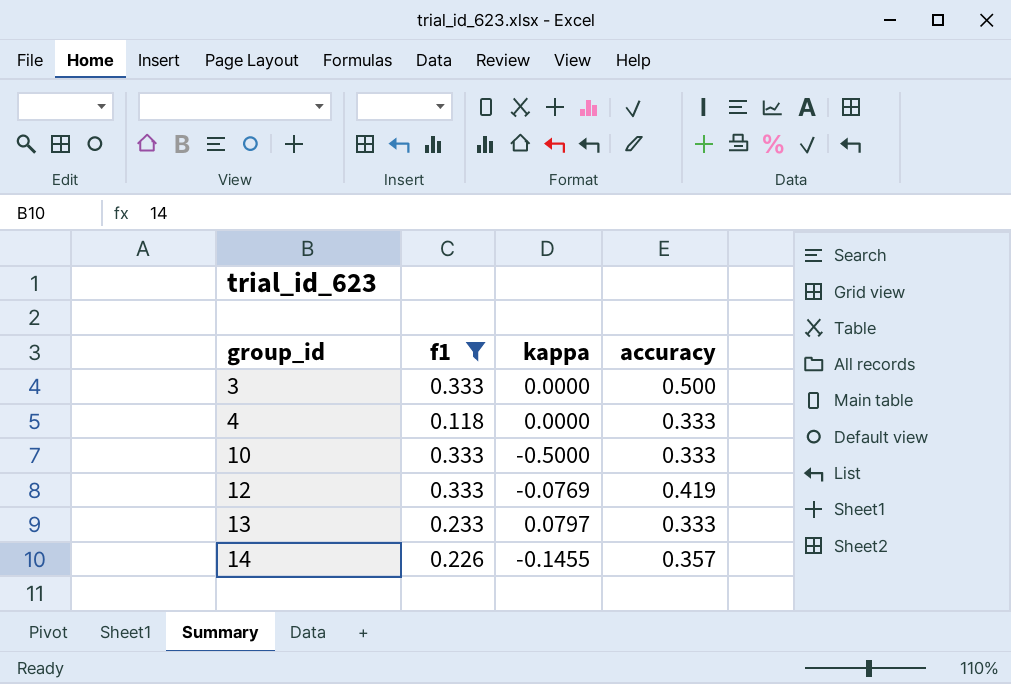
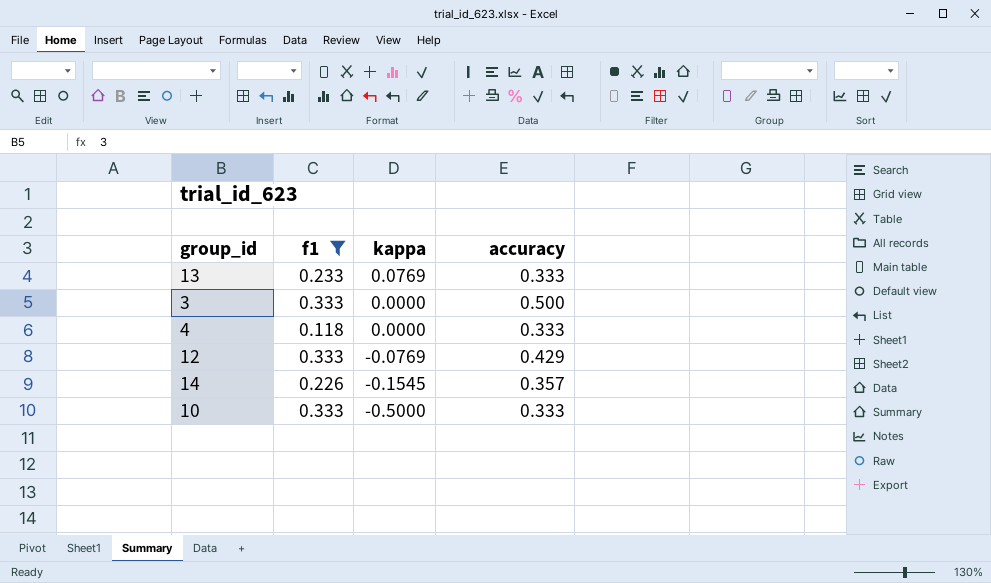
row order: group_id ascending -> kappa descending
13 | kappa: 0.0797 -> 0.0769
12 | accuracy: 0.419 -> 0.429
14 | kappa: -0.1455 -> -0.1545

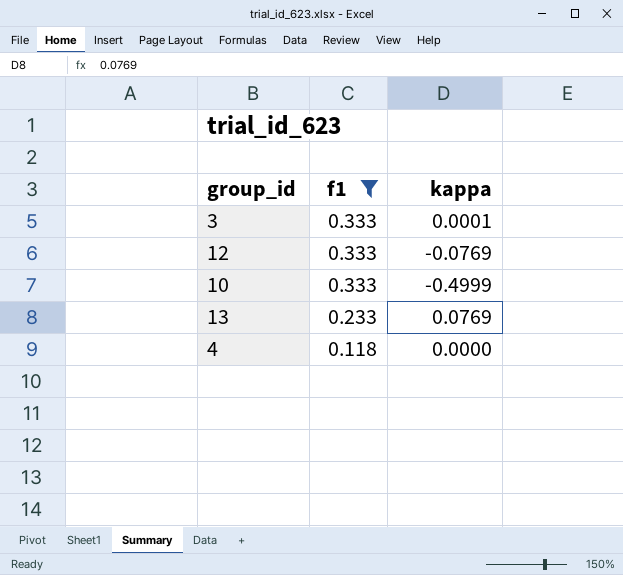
row order: kappa descending -> f1 descending
column accuracy | position: 4 -> none
row 14: 0.226 | -0.1545 | 0.357 -> none
3 | kappa: 0.0000 -> 0.0001
10 | kappa: -0.5000 -> -0.4999

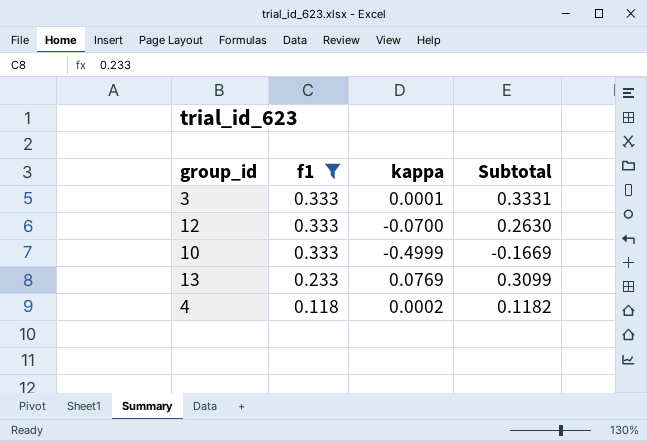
column Subtotal | formula: none -> [f1] + [kappa]
12 | kappa: -0.0769 -> -0.0700
4 | kappa: 0.0000 -> 0.0002

